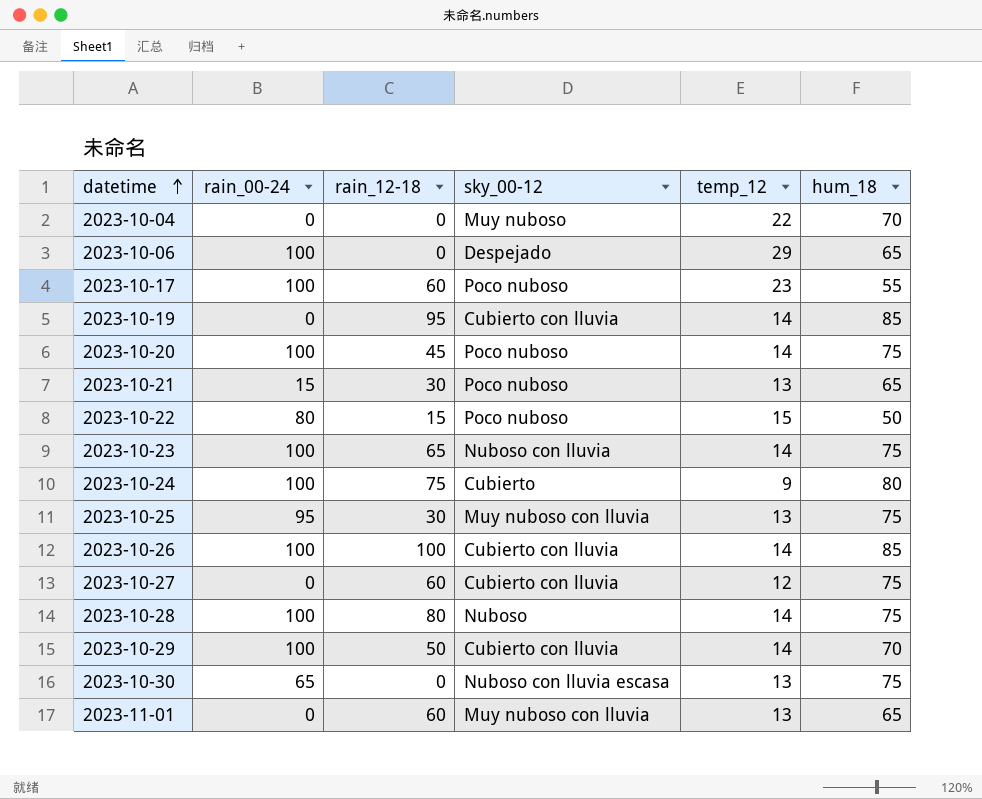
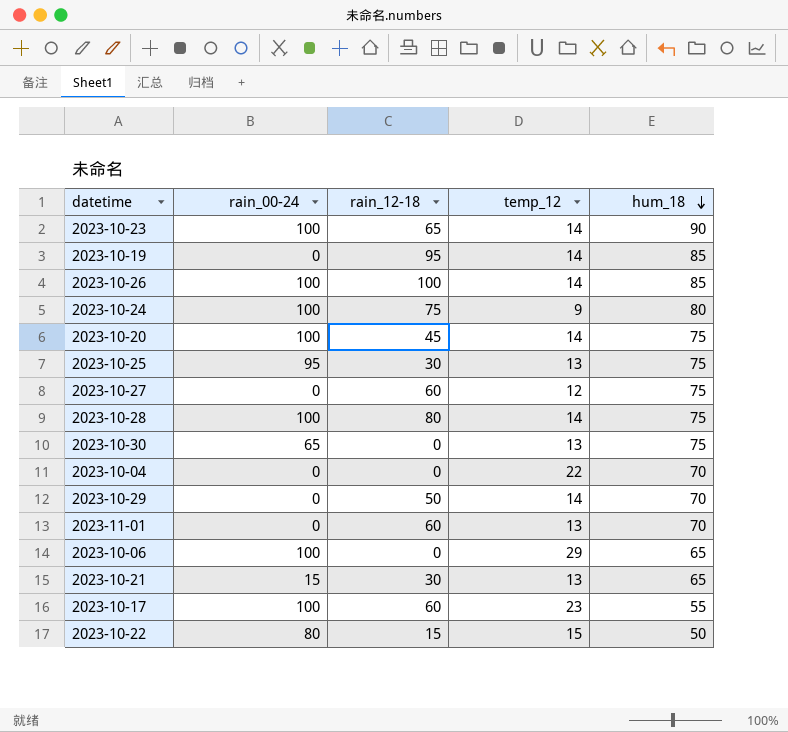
row order: datetime ascending -> hum_18 descending
column sky_00-12 | position: 4 -> none
2023-10-23 | hum_18: 75 -> 90
2023-10-29 | rain_00-24: 100 -> 0
2023-11-01 | hum_18: 65 -> 70

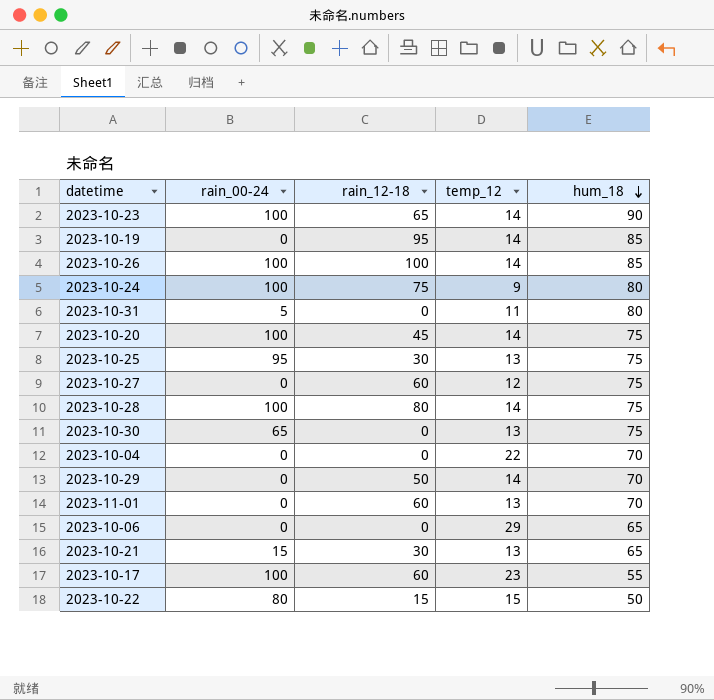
row 2023-10-31: none -> 5 | 0 | 11 | 80
2023-10-06 | rain_00-24: 100 -> 0

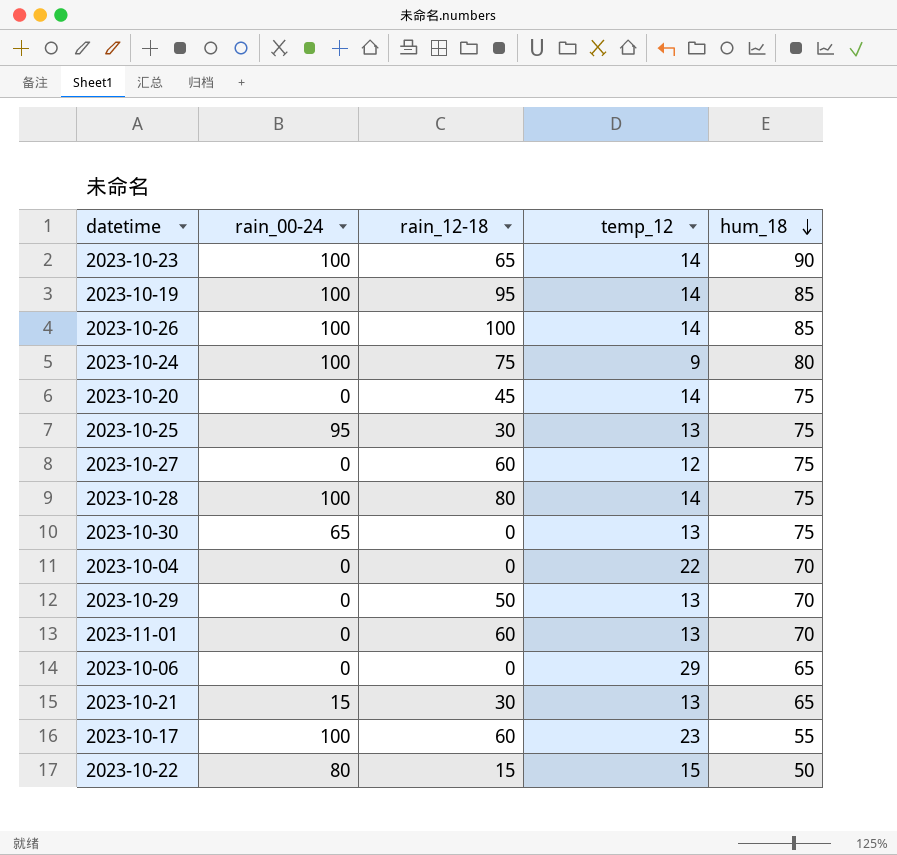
row 2023-10-31: 5 | 0 | 11 | 80 -> none
2023-10-19 | rain_00-24: 0 -> 100
2023-10-20 | rain_00-24: 100 -> 0
2023-10-29 | temp_12: 14 -> 13

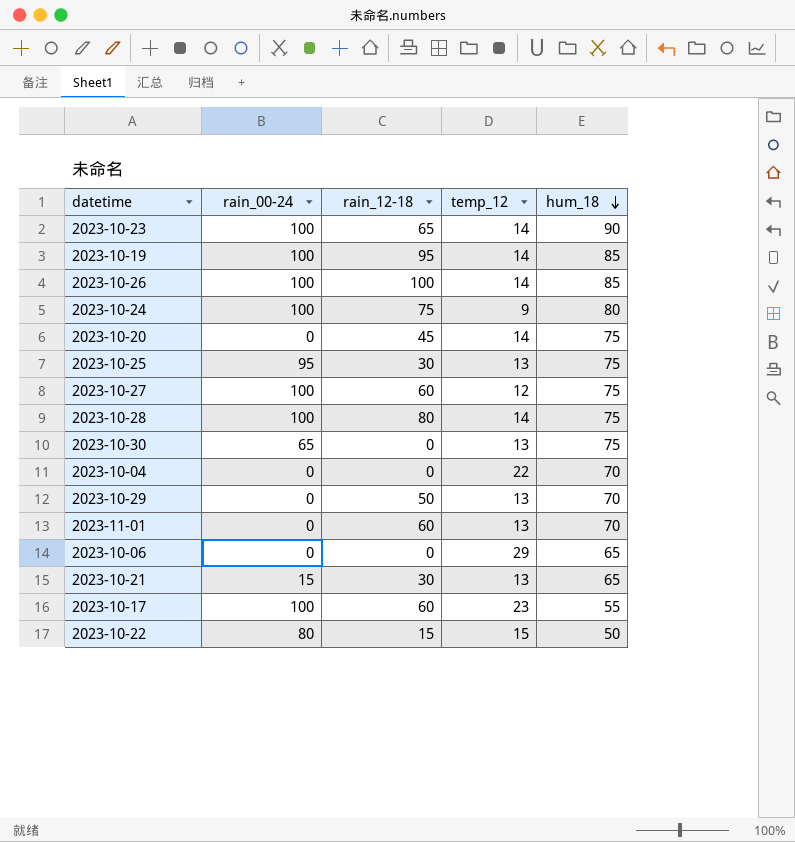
2023-10-27 | rain_00-24: 0 -> 100

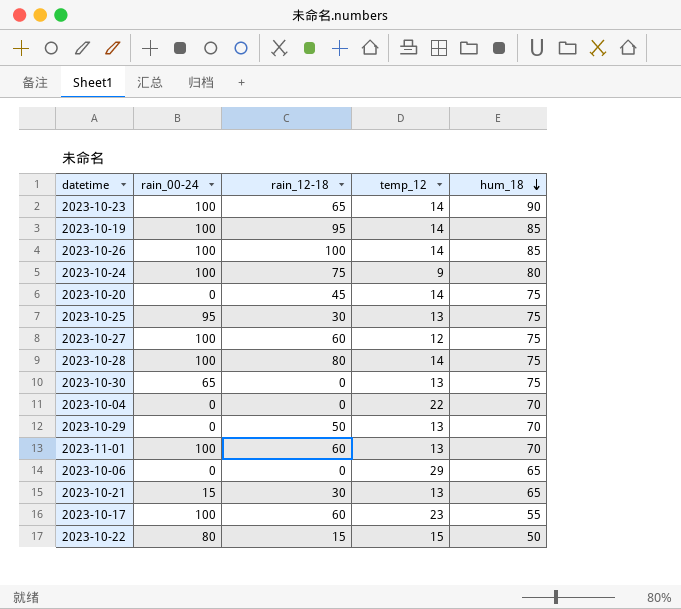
2023-11-01 | rain_00-24: 0 -> 100

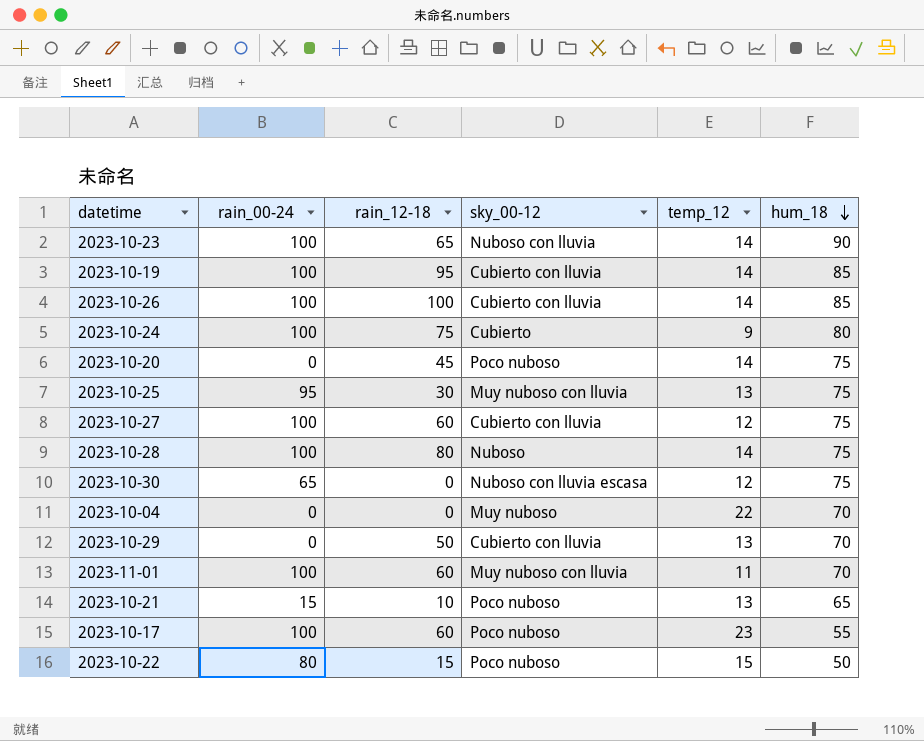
column sky_00-12 | position: none -> 4
row 2023-10-06: 0 | 0 | 29 | 65 -> none
2023-10-30 | temp_12: 13 -> 12
2023-11-01 | temp_12: 13 -> 11
2023-10-21 | rain_12-18: 30 -> 10

